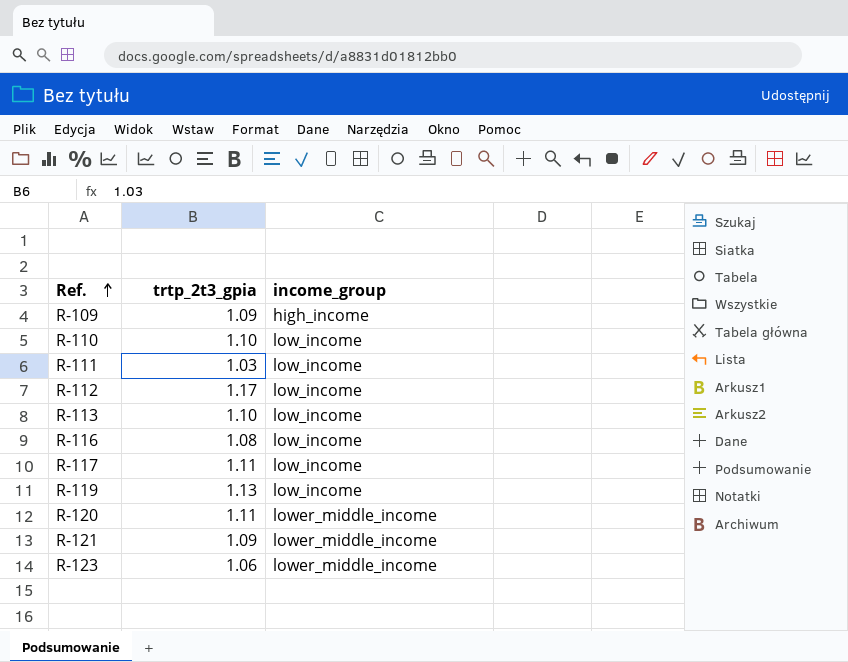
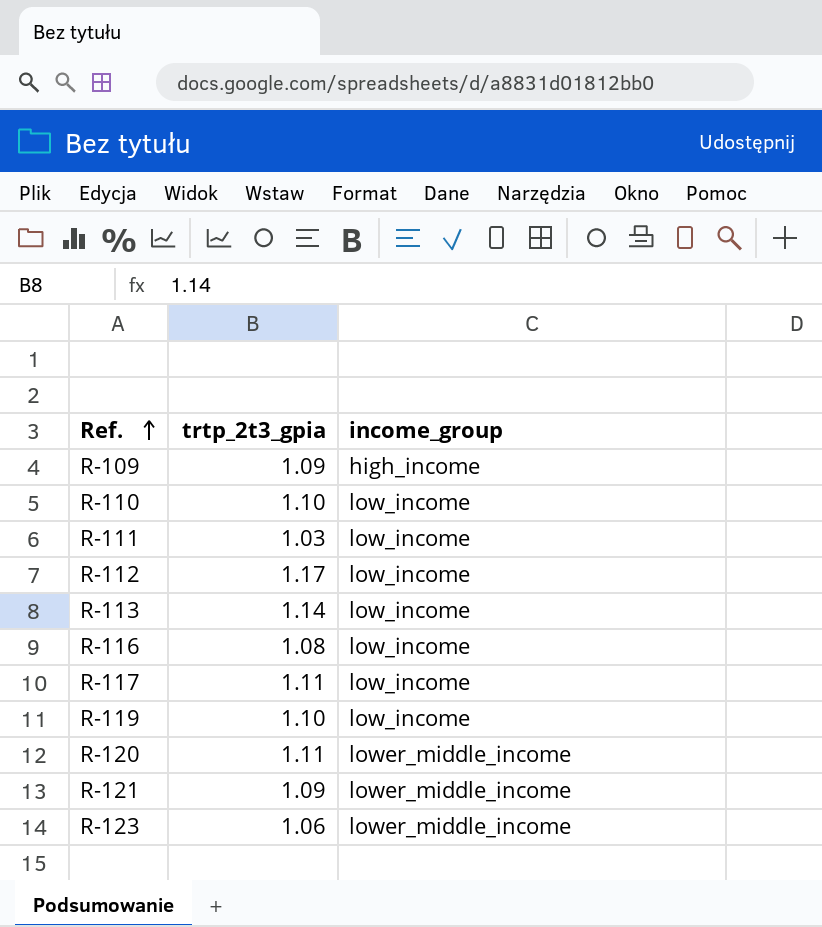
R-113 | trtp_2t3_gpia: 1.10 -> 1.14
R-119 | trtp_2t3_gpia: 1.13 -> 1.10

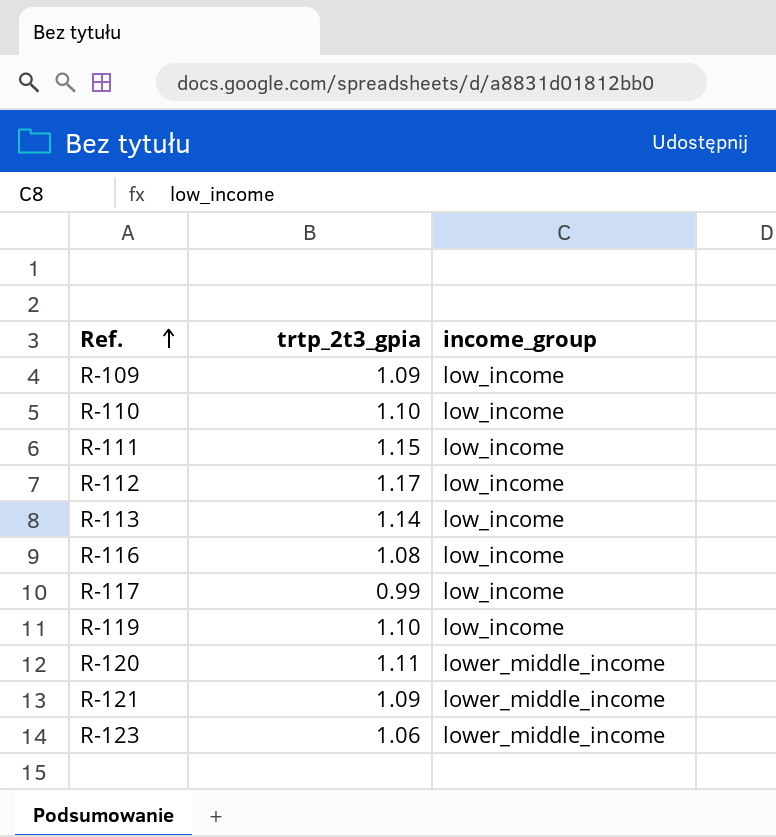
R-109 | income_group: high_income -> low_income
R-111 | trtp_2t3_gpia: 1.03 -> 1.15
R-117 | trtp_2t3_gpia: 1.11 -> 0.99

